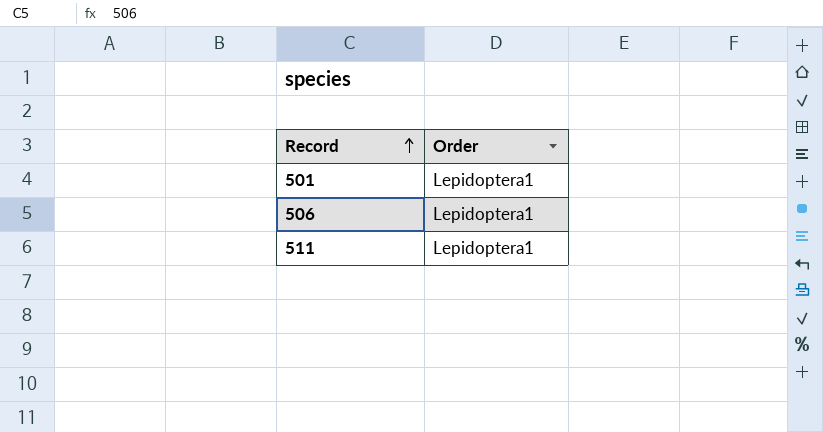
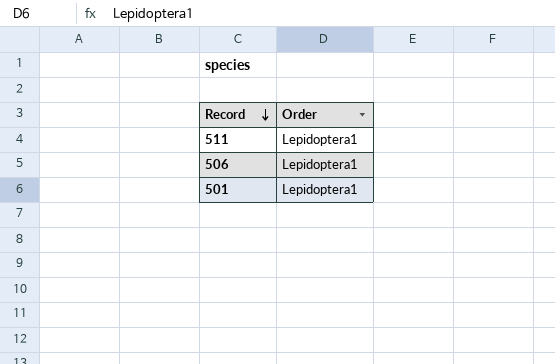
row order: Record ascending -> Record descending

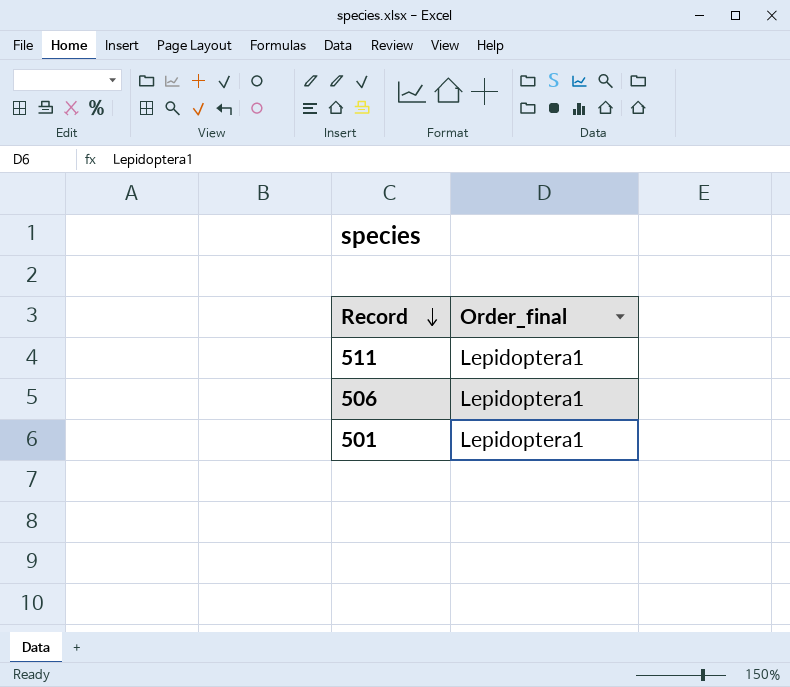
column name: Order -> Order_final

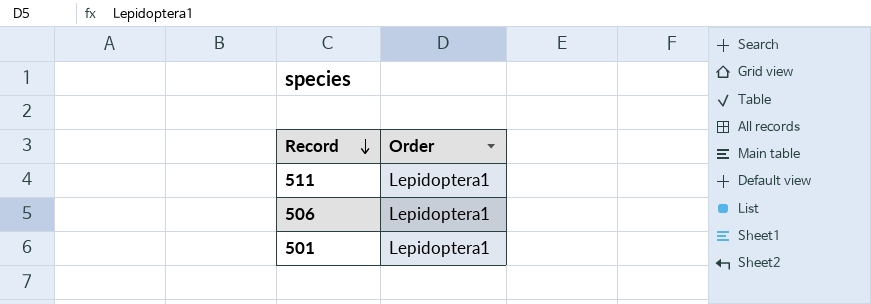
column name: Order_final -> Order

